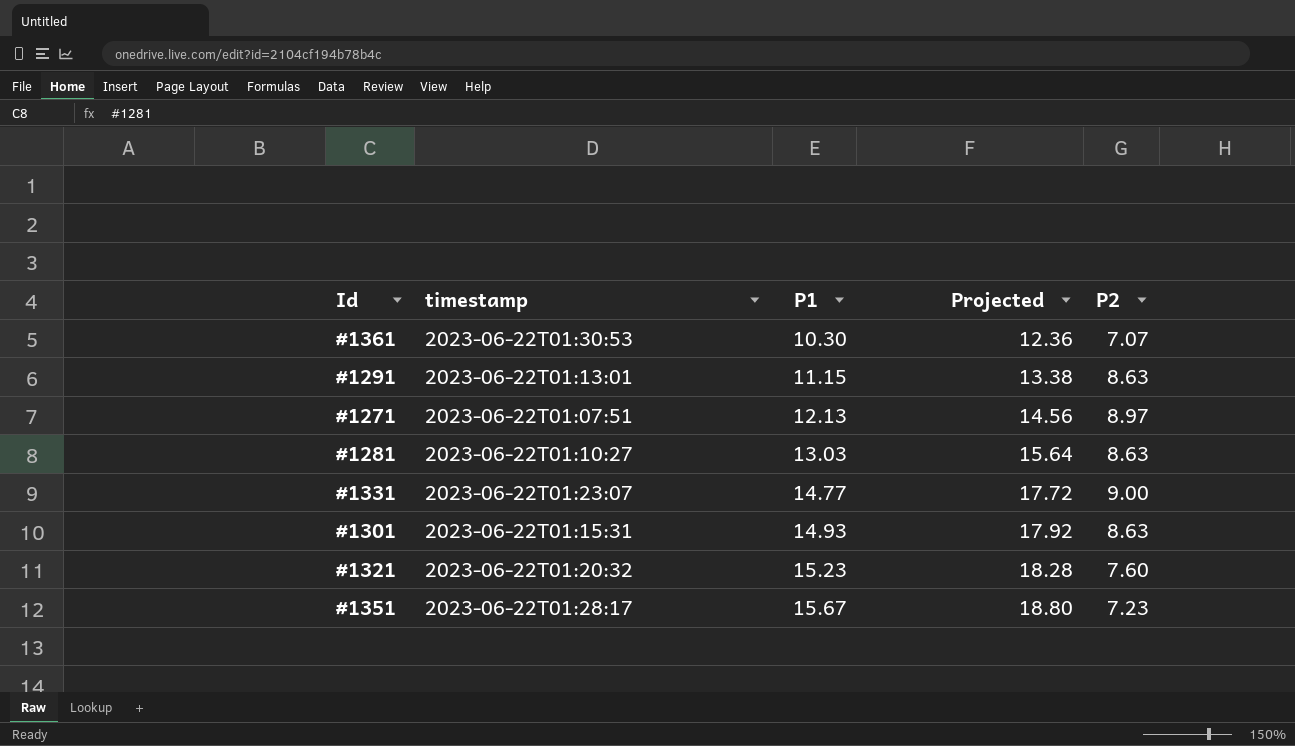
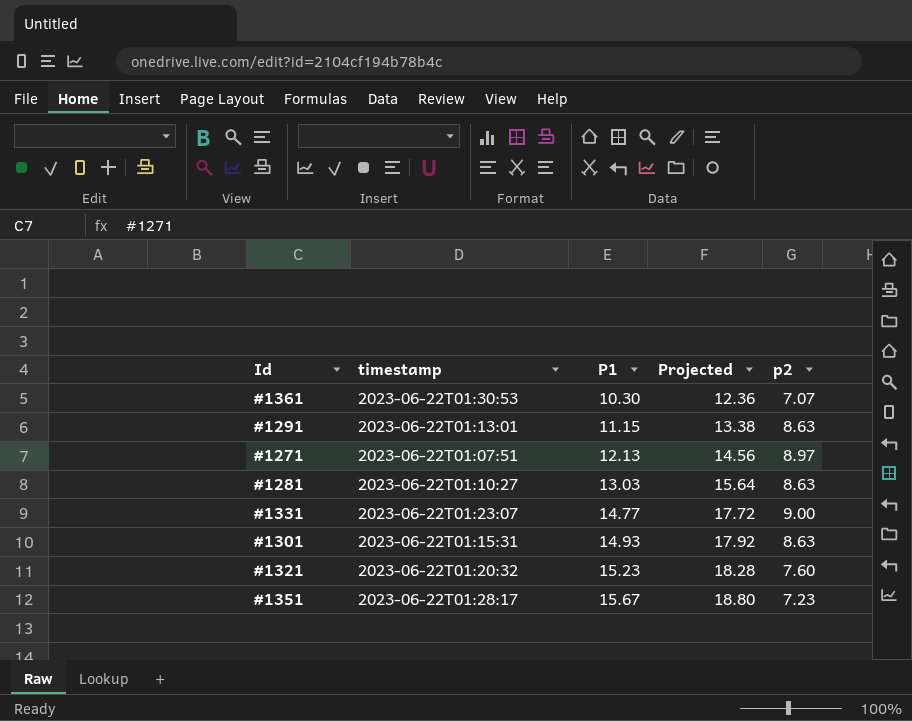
column name: P2 -> p2

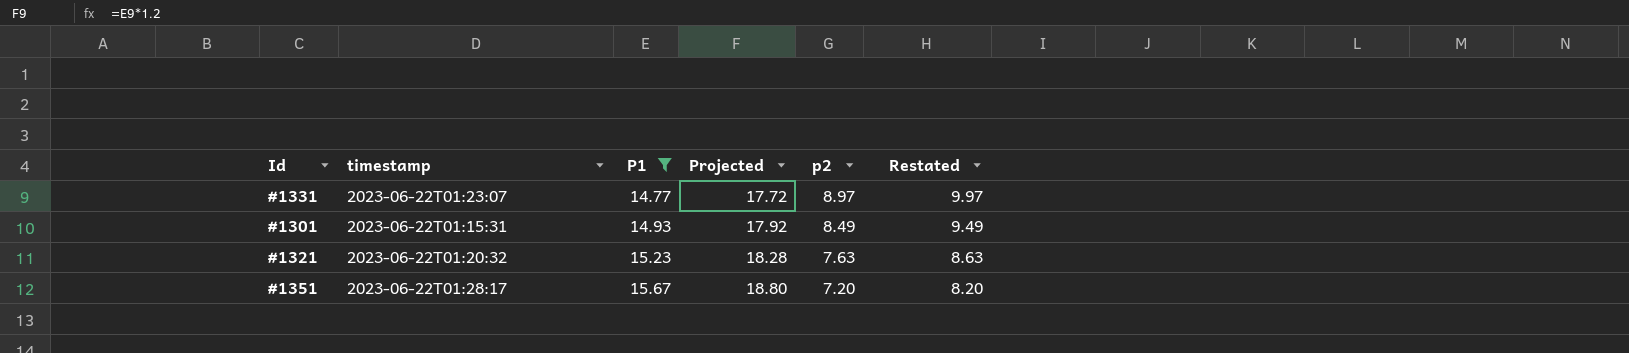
filter: none -> P1 >= 14.77
column Restated | formula: none -> [p2] + 1
#1331 | p2: 9.00 -> 8.97
#1301 | p2: 8.63 -> 8.49
#1321 | p2: 7.60 -> 7.63
#1351 | p2: 7.23 -> 7.20

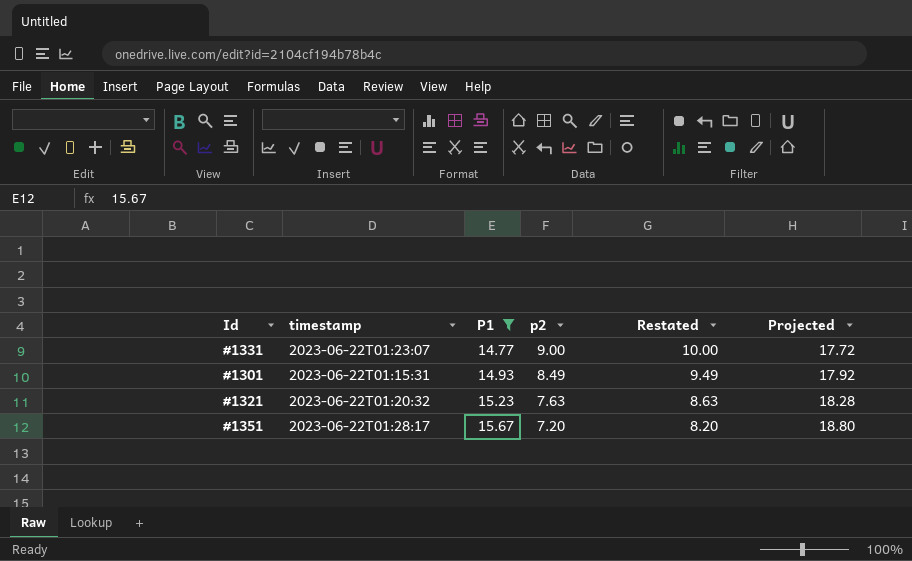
column Projected | position: 4 -> 6
#1331 | p2: 8.97 -> 9.00
#1331 | Restated: 9.97 -> 10.00

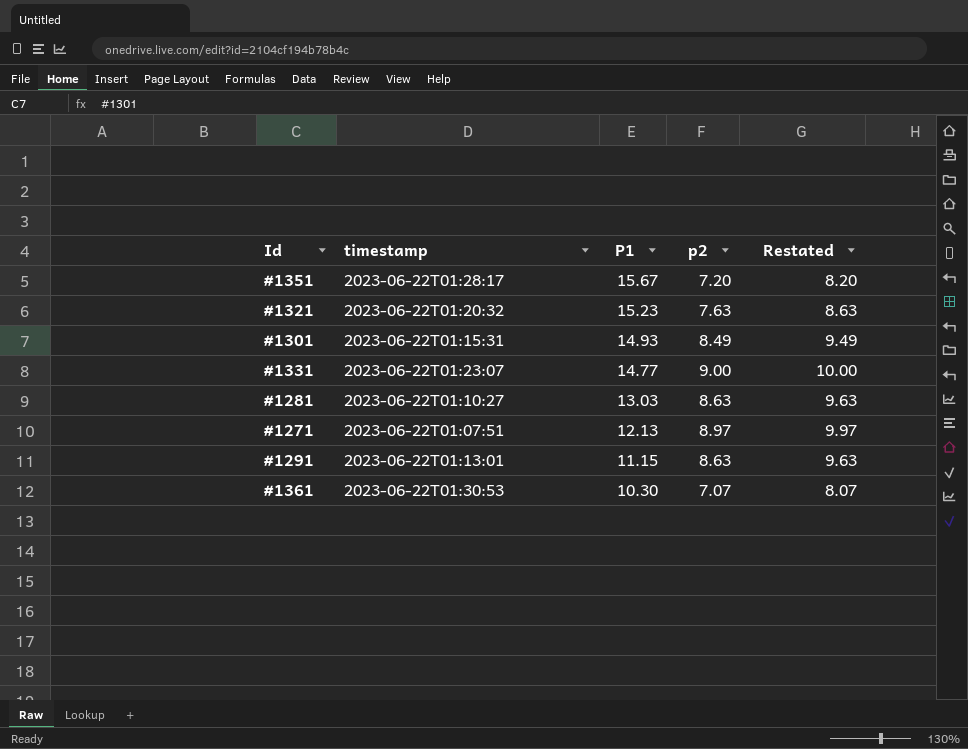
filter: P1 >= 14.77 -> none
row order: P1 ascending -> P1 descending
column Projected | formula: [P1] * 1.2 -> none

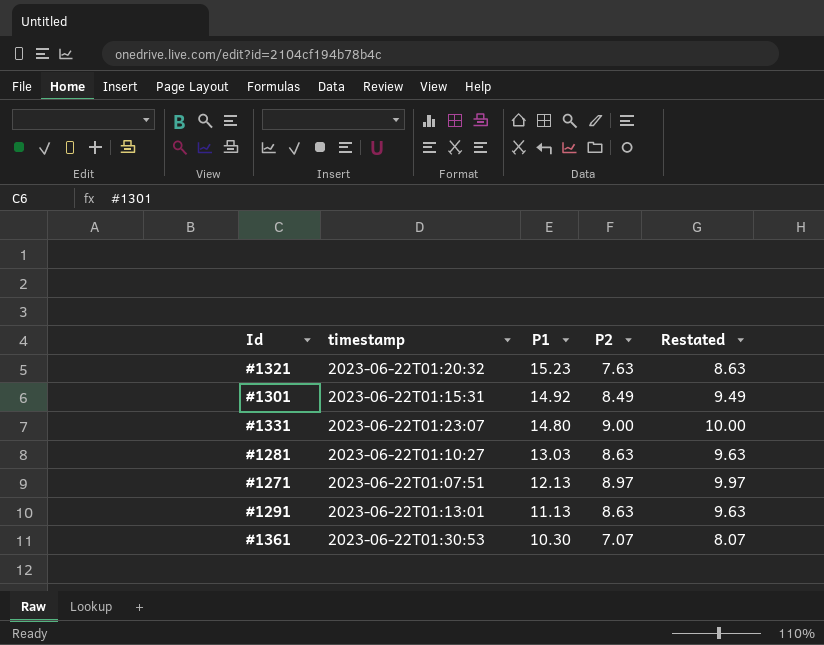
column name: p2 -> P2
row #1351: 2023-06-22T01:28:17 | 15.67 | 7.20 | 8.20 -> none
#1301 | P1: 14.93 -> 14.92
#1331 | P1: 14.77 -> 14.80
#1291 | P1: 11.15 -> 11.13

